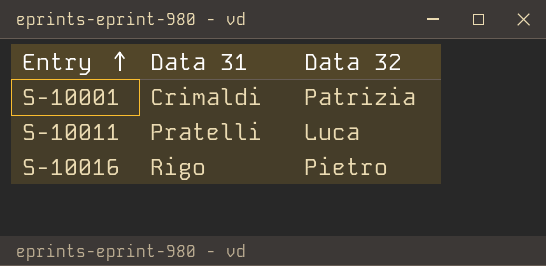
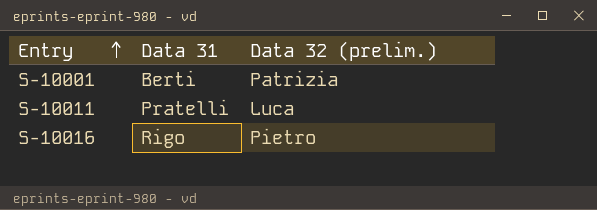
column name: Data 32 -> Data 32 (prelim.)
S-10001 | Data 31: Crimaldi -> Berti

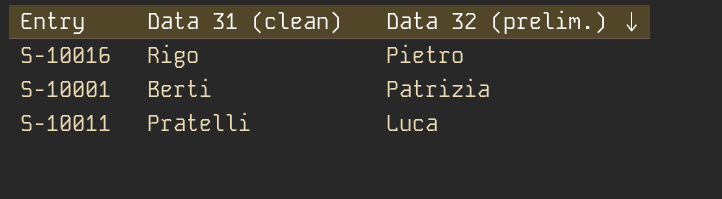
row order: Entry ascending -> Data 32 (prelim.) descending
column name: Data 31 -> Data 31 (clean)

